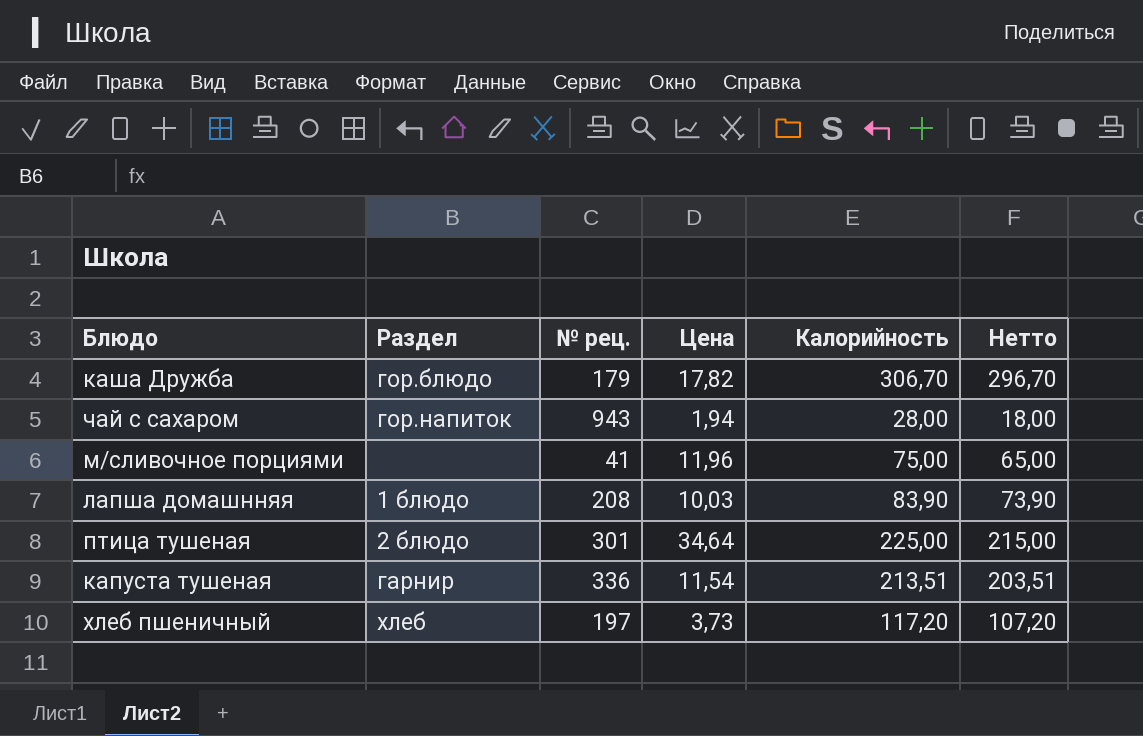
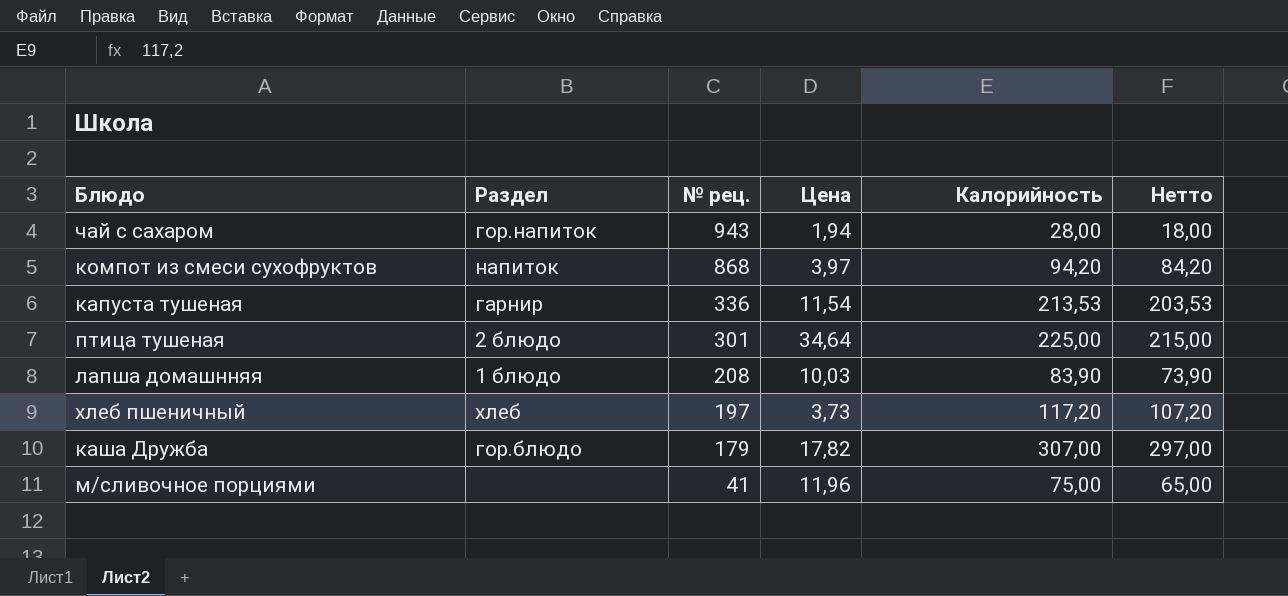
row order: none -> № рец. descending
row компот из смеси сухофруктов: none -> напиток | 868 | 3,97 | 94,20 | 84,20
капуста тушеная | Калорийность: 213,51 -> 213,53
капуста тушеная | Нетто: 203,51 -> 203,53
каша Дружба | Калорийность: 306,70 -> 307,00
каша Дружба | Нетто: 296,70 -> 297,00

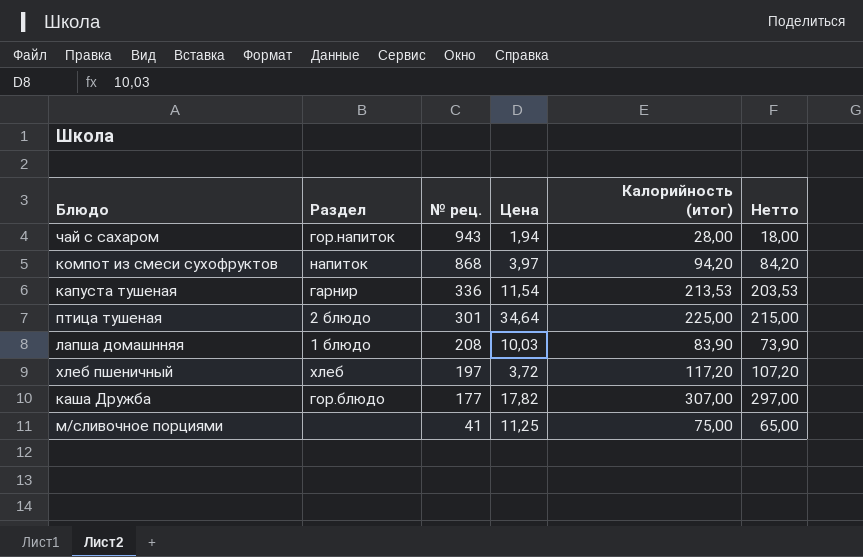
column name: Калорийность -> Калорийность (итог)
хлеб пшеничный | Цена: 3,73 -> 3,72
каша Дружба | № рец.: 179 -> 177
м/сливочное порциями | Цена: 11,96 -> 11,25

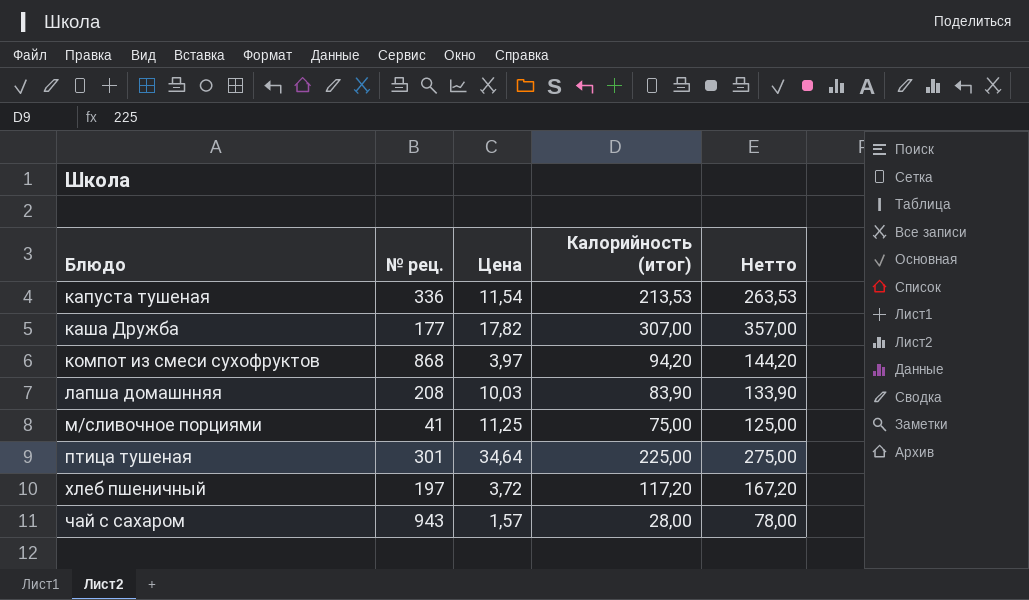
row order: № рец. descending -> Блюдо ascending
column Раздел | position: 2 -> none
column Нетто | formula: [Калорийность (итог)] - 10 -> [Калорийность (итог)] + 50
чай с сахаром | Цена: 1,94 -> 1,57

